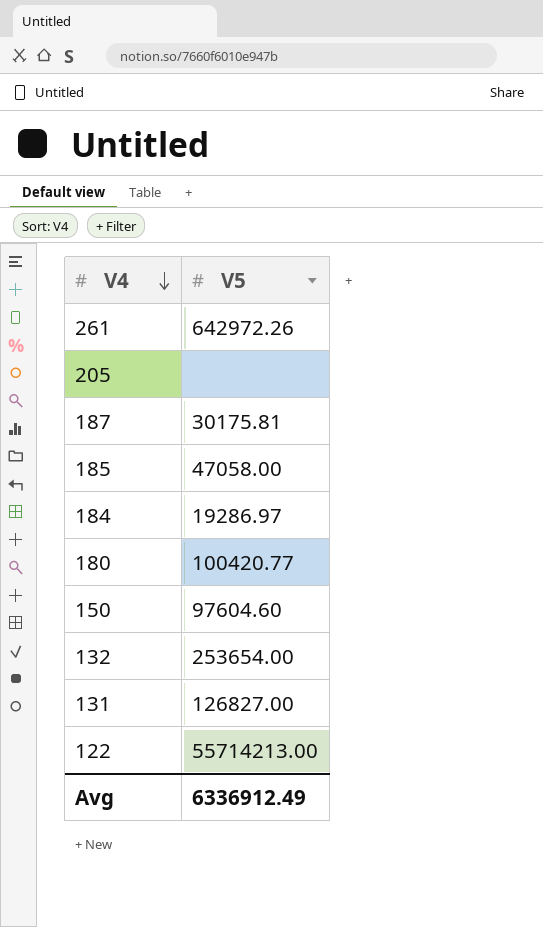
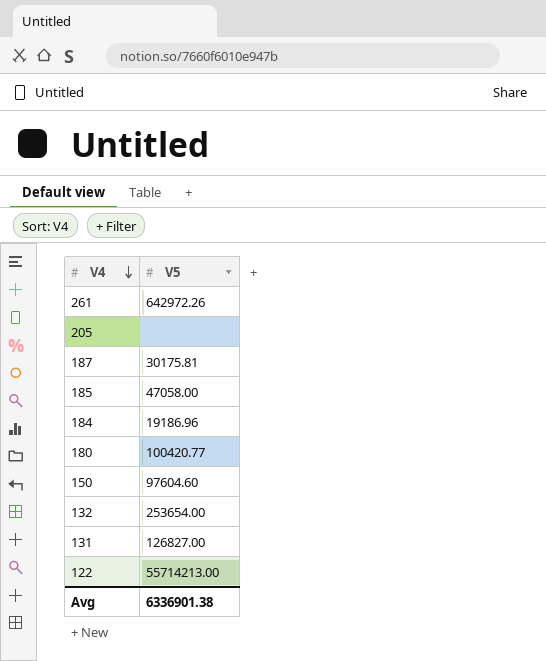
184 | V5: 19286.97 -> 19186.96
Avg | V5: 6336912.49 -> 6336901.38

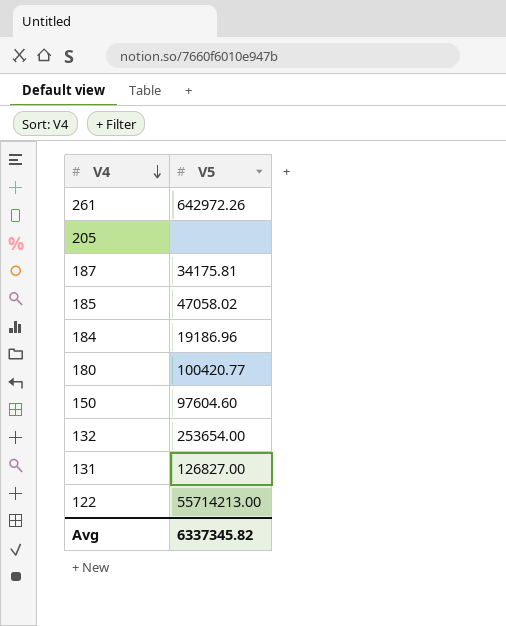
187 | V5: 30175.81 -> 34175.81
185 | V5: 47058.00 -> 47058.02
Avg | V5: 6336901.38 -> 6337345.82

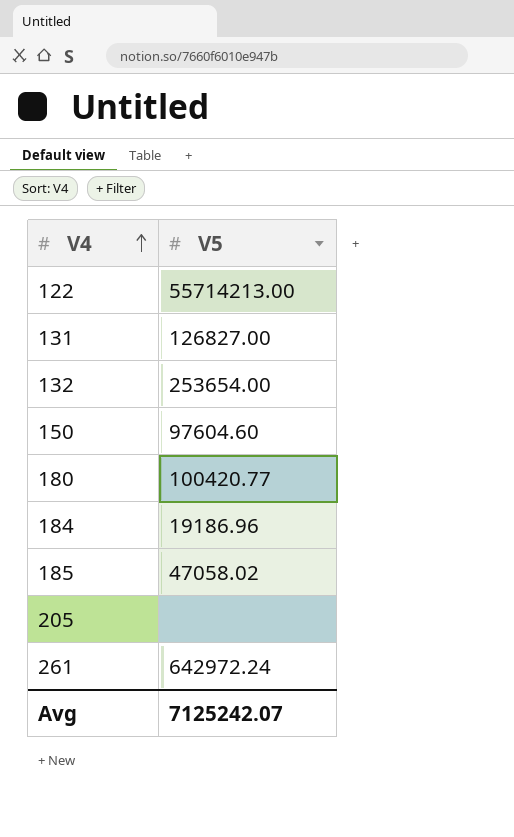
row order: V4 descending -> V4 ascending
row 187: 34175.81 -> none
261 | V5: 642972.26 -> 642972.24
Avg | V5: 6337345.82 -> 7125242.07

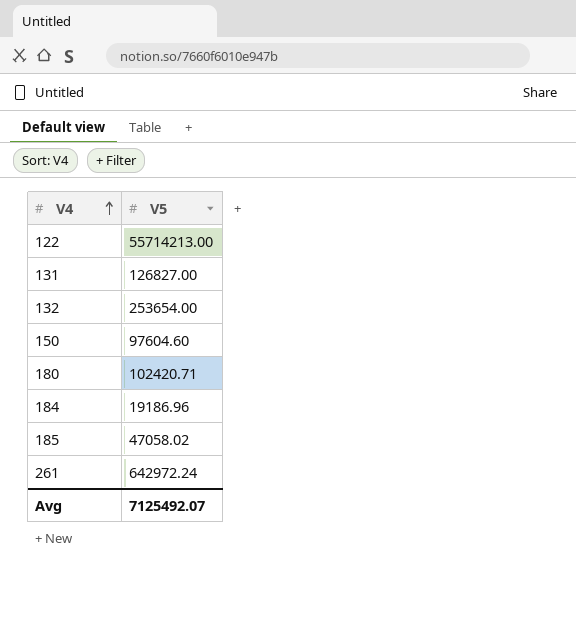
row 205: none -> none
180 | V5: 100420.77 -> 102420.71
Avg | V5: 7125242.07 -> 7125492.07

